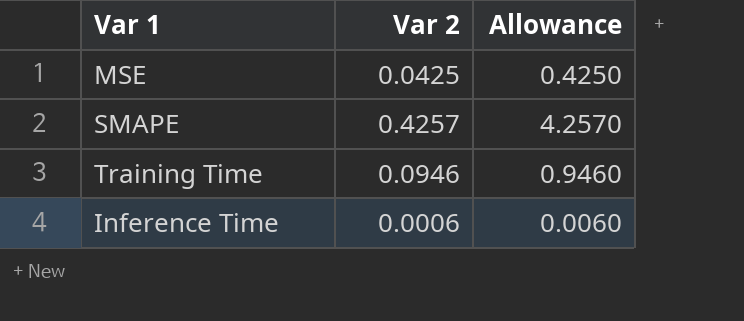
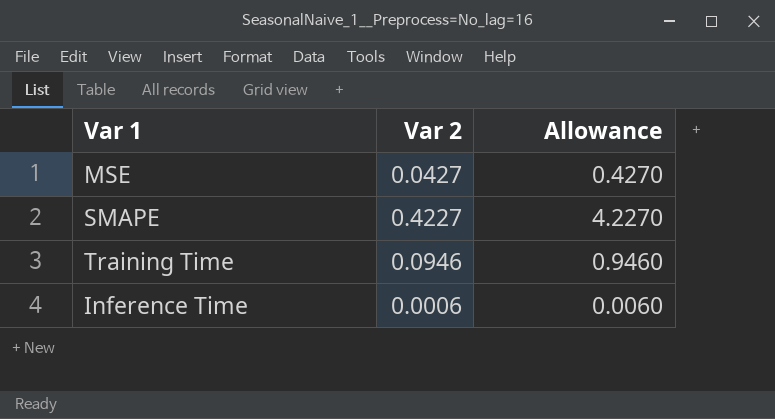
MSE | Var 2: 0.0425 -> 0.0427
MSE | Allowance: 0.4250 -> 0.4270
SMAPE | Var 2: 0.4257 -> 0.4227
SMAPE | Allowance: 4.2570 -> 4.2270

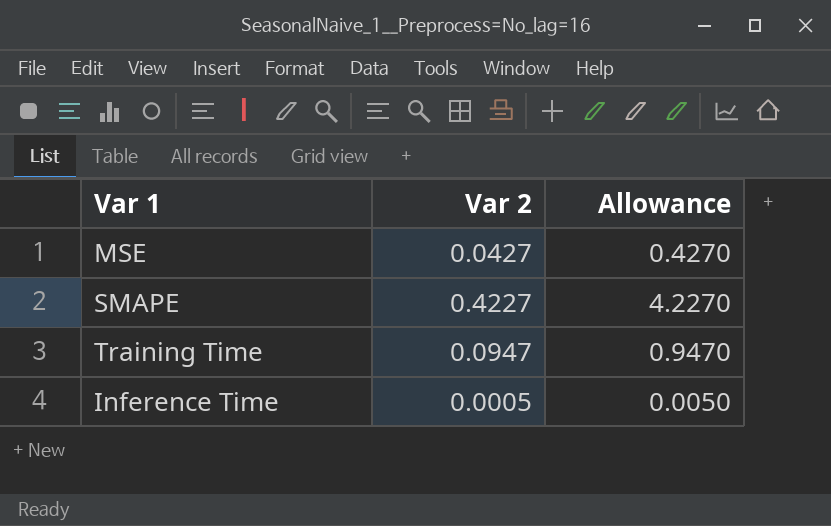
Training Time | Var 2: 0.0946 -> 0.0947
Training Time | Allowance: 0.9460 -> 0.9470
Inference Time | Var 2: 0.0006 -> 0.0005
Inference Time | Allowance: 0.0060 -> 0.0050

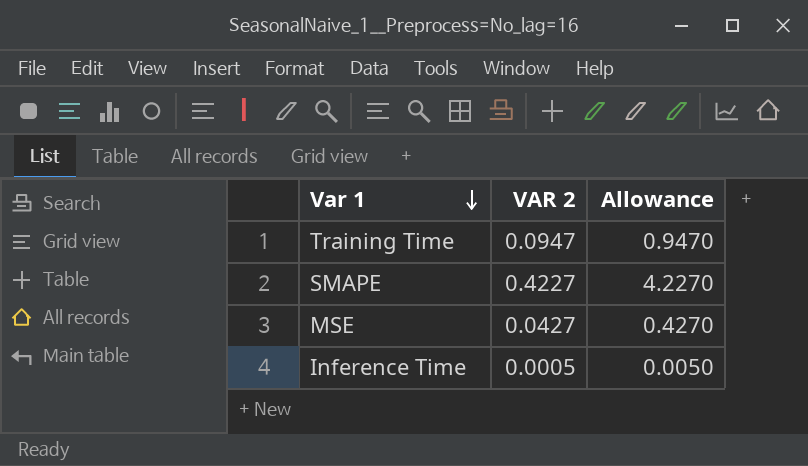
row order: none -> Var 1 descending
column name: Var 2 -> VAR 2

